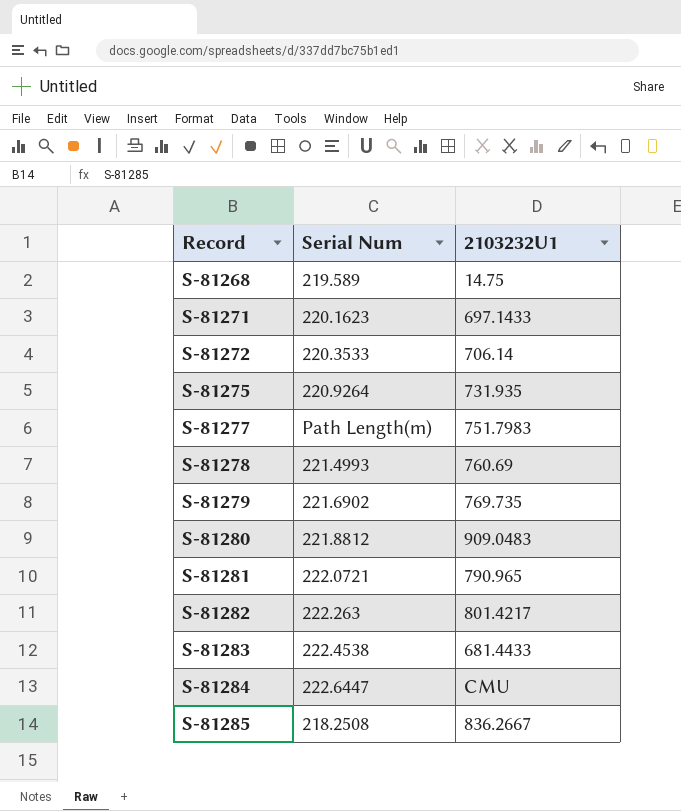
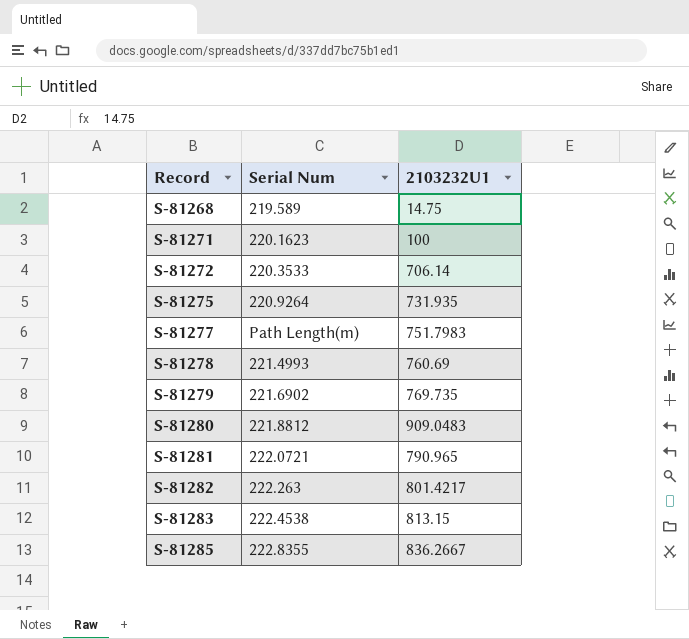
row S-81284: 222.6447 | CMU -> none
S-81271 | 2103232U1: 697.1433 -> 100
S-81283 | 2103232U1: 681.4433 -> 813.15
S-81285 | Serial Num: 218.2508 -> 222.8355

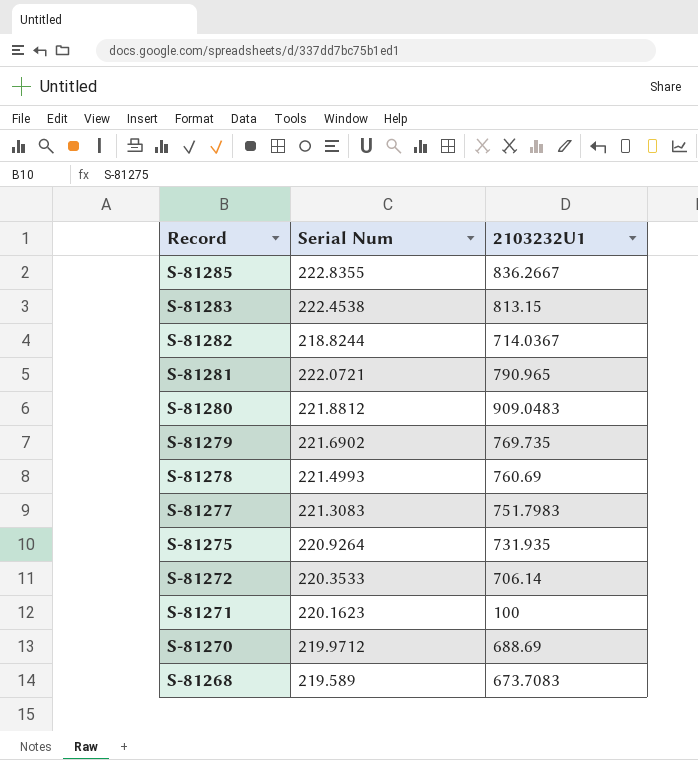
row order: Record ascending -> Record descending
S-81282 | Serial Num: 222.263 -> 218.8244
S-81282 | 2103232U1: 801.4217 -> 714.0367
S-81277 | Serial Num: Path Length(m) -> 221.3083
row S-81270: none -> 219.9712 | 688.69
S-81268 | 2103232U1: 14.75 -> 673.7083

